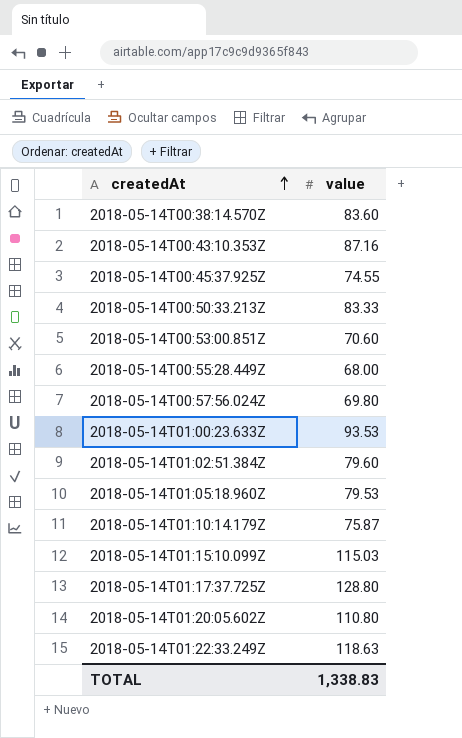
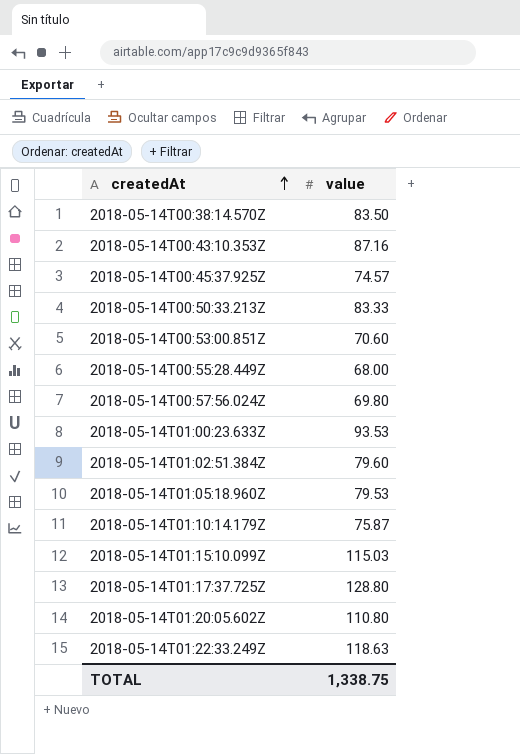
2018-05-14T00:38:14.570Z | value: 83.60 -> 83.50
2018-05-14T00:45:37.925Z | value: 74.55 -> 74.57
TOTAL | value: 1,338.83 -> 1,338.75

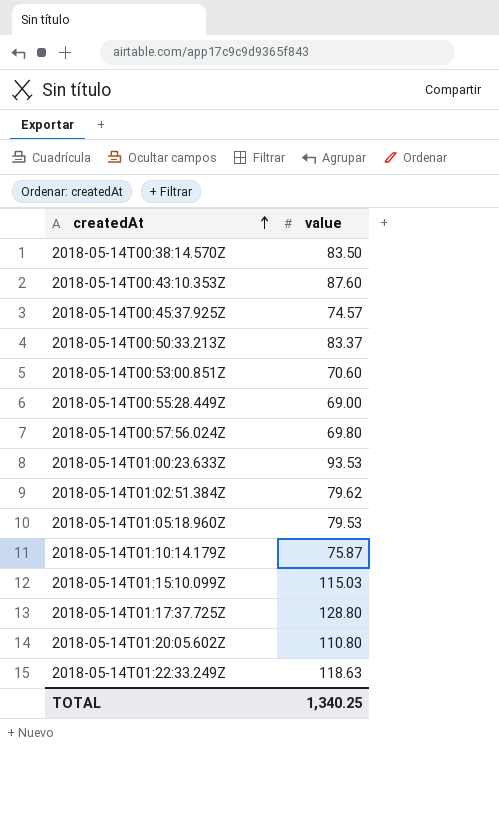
2018-05-14T00:43:10.353Z | value: 87.16 -> 87.60
2018-05-14T00:50:33.213Z | value: 83.33 -> 83.37
2018-05-14T00:55:28.449Z | value: 68.00 -> 69.00
2018-05-14T01:02:51.384Z | value: 79.60 -> 79.62
TOTAL | value: 1,338.75 -> 1,340.25

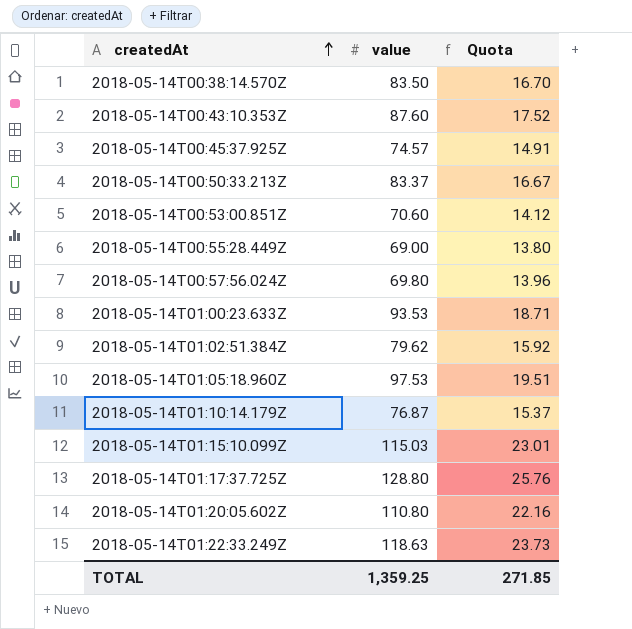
column Quota | formula: none -> [value] * 0.2
2018-05-14T01:05:18.960Z | value: 79.53 -> 97.53
2018-05-14T01:10:14.179Z | value: 75.87 -> 76.87
TOTAL | value: 1,340.25 -> 1,359.25

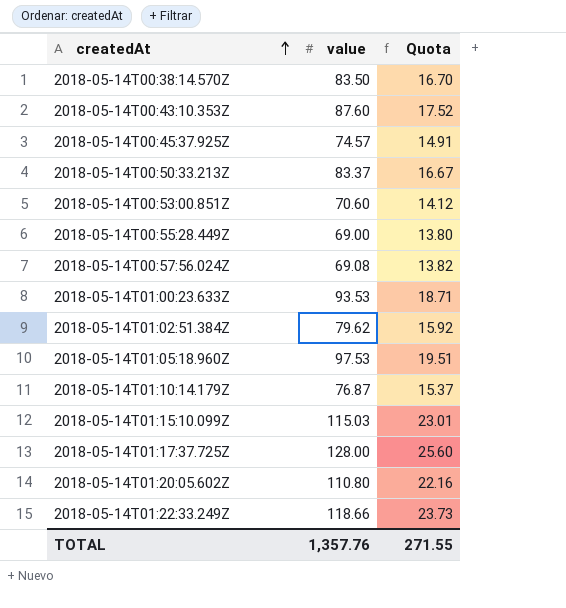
2018-05-14T00:57:56.024Z | value: 69.80 -> 69.08
2018-05-14T00:57:56.024Z | Quota: 13.96 -> 13.82
2018-05-14T01:17:37.725Z | value: 128.80 -> 128.00
2018-05-14T01:17:37.725Z | Quota: 25.76 -> 25.60
2018-05-14T01:22:33.249Z | value: 118.63 -> 118.66
TOTAL | value: 1,359.25 -> 1,357.76
TOTAL | Quota: 271.85 -> 271.55

